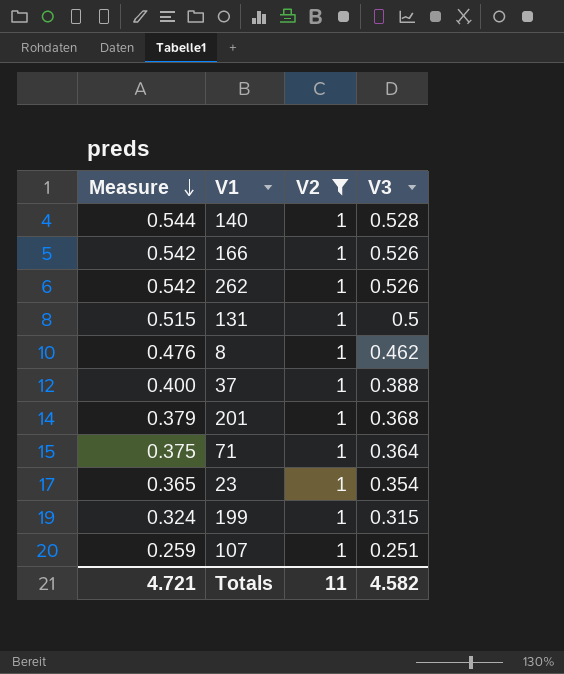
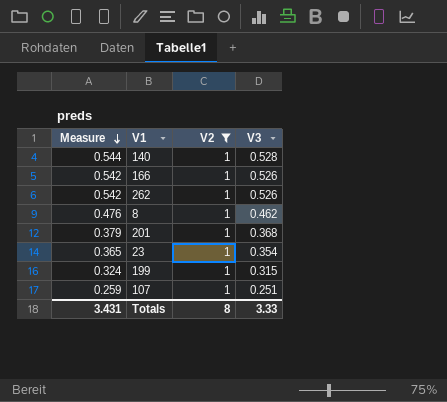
row 131: 0.515 | 1 | 0.5 -> none
row 37: 0.400 | 1 | 0.388 -> none
row 71: 0.375 | 1 | 0.364 -> none
Totals | Measure: 4.721 -> 3.431
Totals | V2: 11 -> 8
Totals | V3: 4.582 -> 3.33

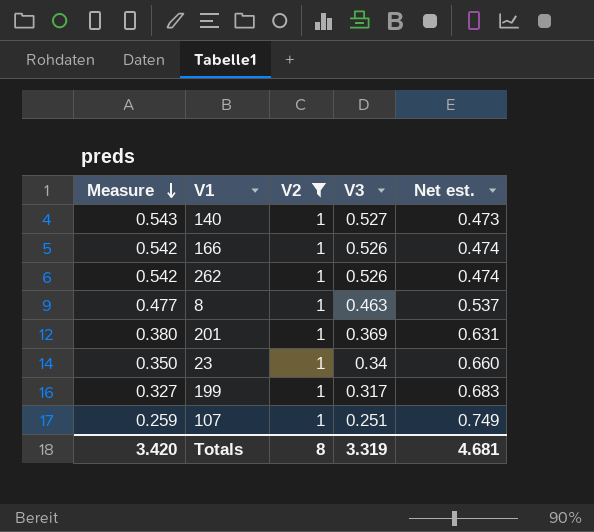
column Net est. | formula: none -> [V2] - [V3]
140 | Measure: 0.544 -> 0.543
140 | V3: 0.528 -> 0.527
8 | Measure: 0.476 -> 0.477
8 | V3: 0.462 -> 0.463
201 | Measure: 0.379 -> 0.380
201 | V3: 0.368 -> 0.369
23 | Measure: 0.365 -> 0.350
23 | V3: 0.354 -> 0.34
199 | Measure: 0.324 -> 0.327
199 | V3: 0.315 -> 0.317
Totals | Measure: 3.431 -> 3.420
Totals | V3: 3.33 -> 3.319

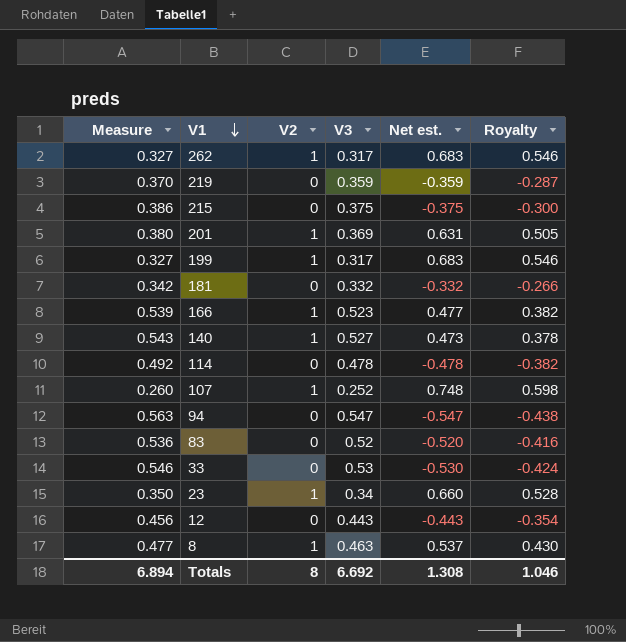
filter: V2 = 1 -> none
row order: Measure descending -> V1 descending
column Royalty | formula: none -> [Net est.] * 0.8
262 | Measure: 0.542 -> 0.327
262 | V3: 0.526 -> 0.317
262 | Net est.: 0.474 -> 0.683
166 | Measure: 0.542 -> 0.539
166 | V3: 0.526 -> 0.523
166 | Net est.: 0.474 -> 0.477
107 | Measure: 0.259 -> 0.260
107 | V3: 0.251 -> 0.252
107 | Net est.: 0.749 -> 0.748
Totals | Measure: 3.420 -> 6.894
Totals | V3: 3.319 -> 6.692
Totals | Net est.: 4.681 -> 1.308

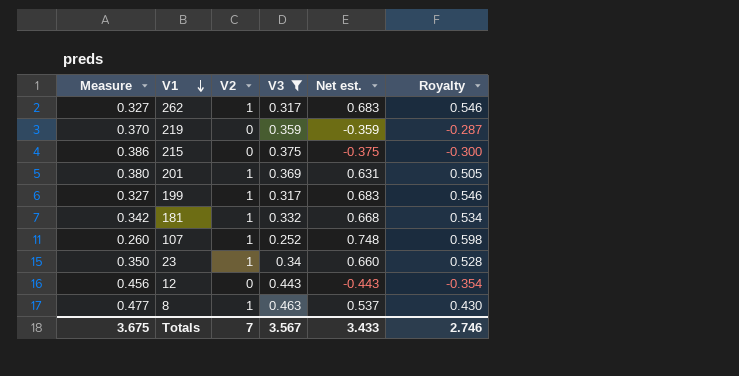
filter: none -> V3 <= 0.463
181 | V2: 0 -> 1
181 | Net est.: -0.332 -> 0.668
181 | Royalty: -0.266 -> 0.534
Totals | Measure: 6.894 -> 3.675
Totals | V2: 8 -> 7
Totals | V3: 6.692 -> 3.567
Totals | Net est.: 1.308 -> 3.433
Totals | Royalty: 1.046 -> 2.746

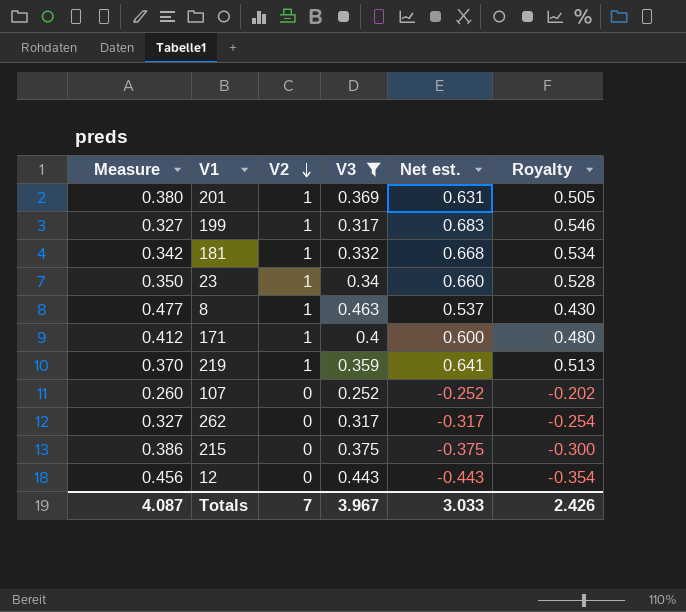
row order: V1 descending -> V2 descending
row 171: none -> 0.412 | 1 | 0.4 | 0.600 | 0.480
219 | V2: 0 -> 1
219 | Net est.: -0.359 -> 0.641
219 | Royalty: -0.287 -> 0.513
107 | V2: 1 -> 0
107 | Net est.: 0.748 -> -0.252
107 | Royalty: 0.598 -> -0.202
262 | V2: 1 -> 0
262 | Net est.: 0.683 -> -0.317
262 | Royalty: 0.546 -> -0.254
Totals | Measure: 3.675 -> 4.087
Totals | V3: 3.567 -> 3.967
Totals | Net est.: 3.433 -> 3.033
Totals | Royalty: 2.746 -> 2.426

